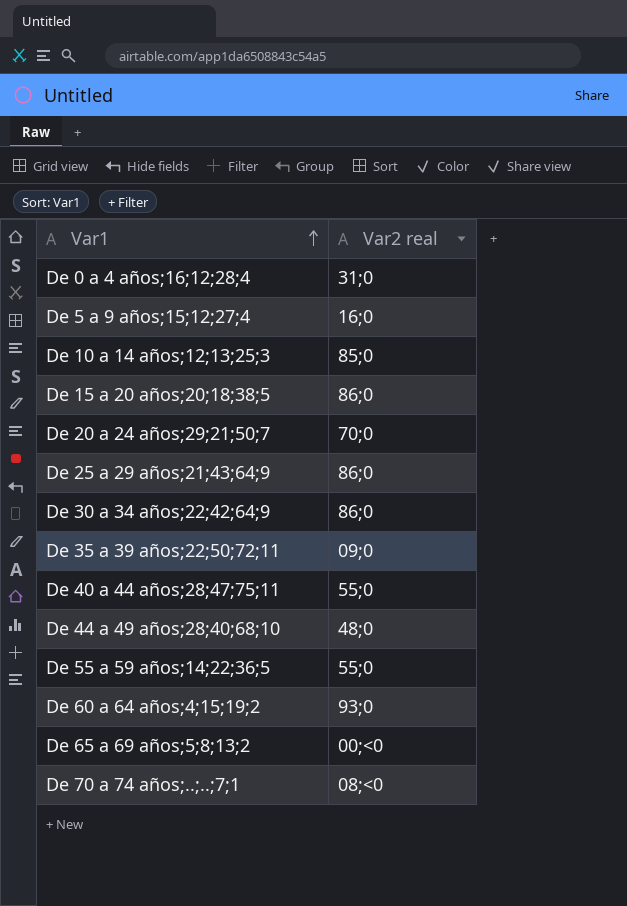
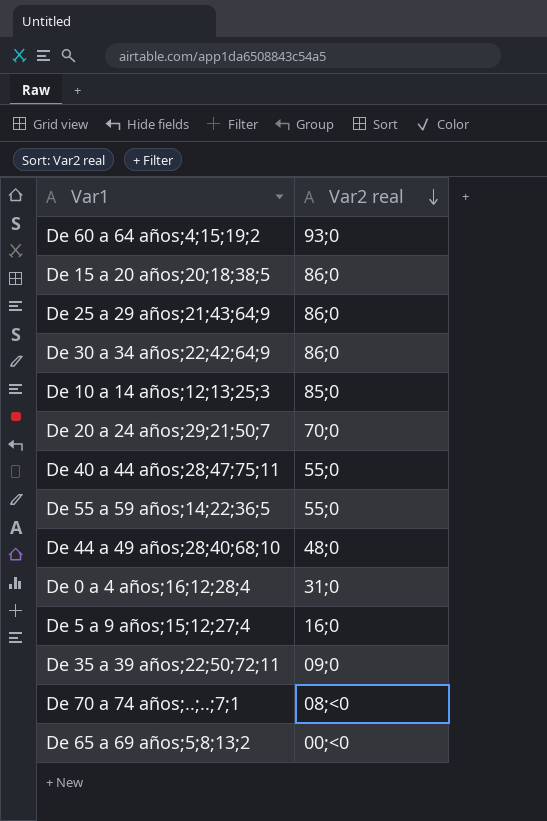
row order: Var1 ascending -> Var2 real descending

